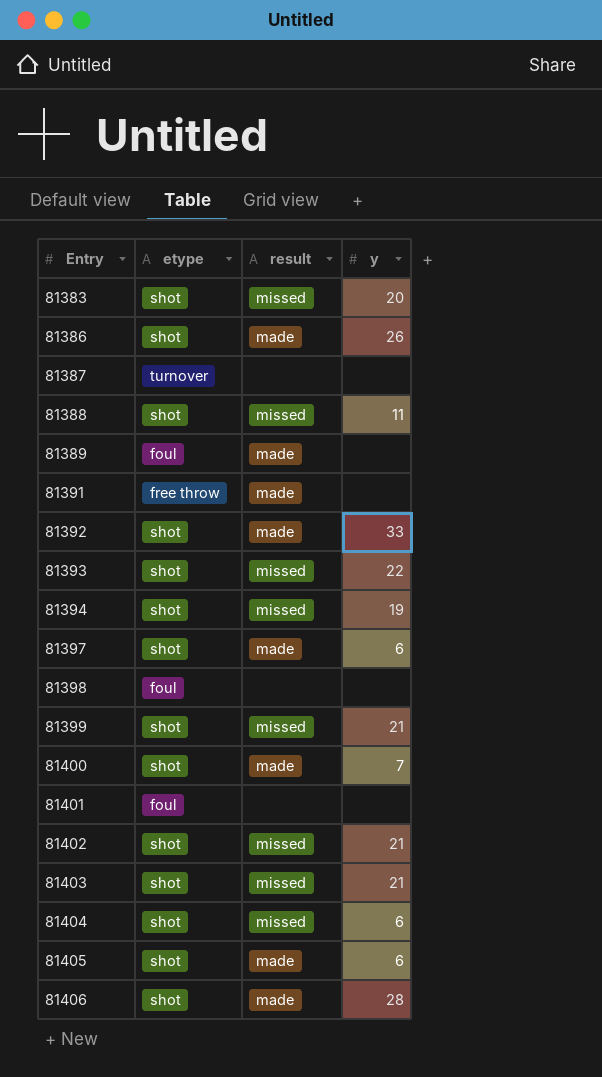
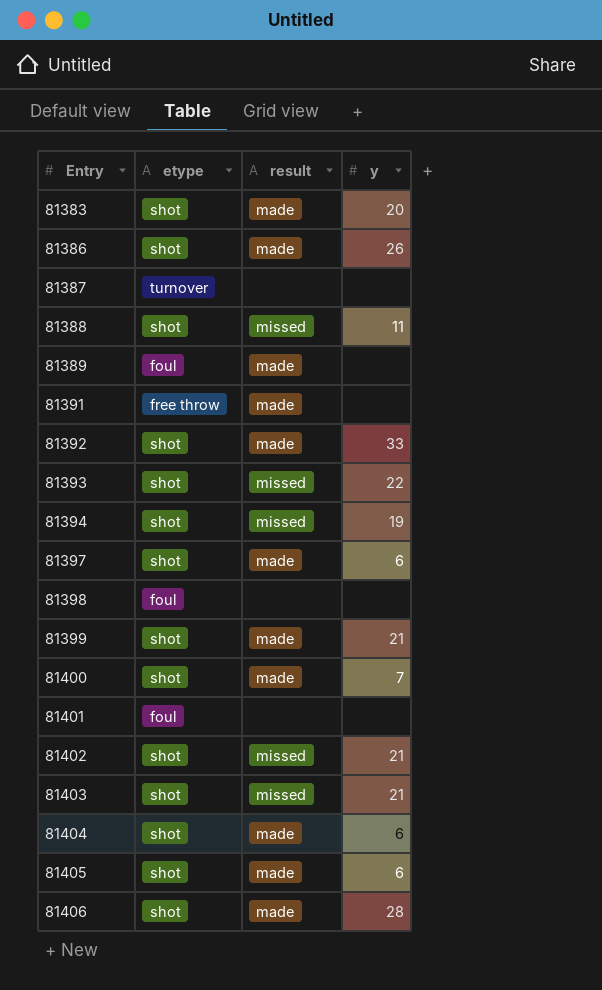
81383 | result: missed -> made
81399 | result: missed -> made
81404 | result: missed -> made

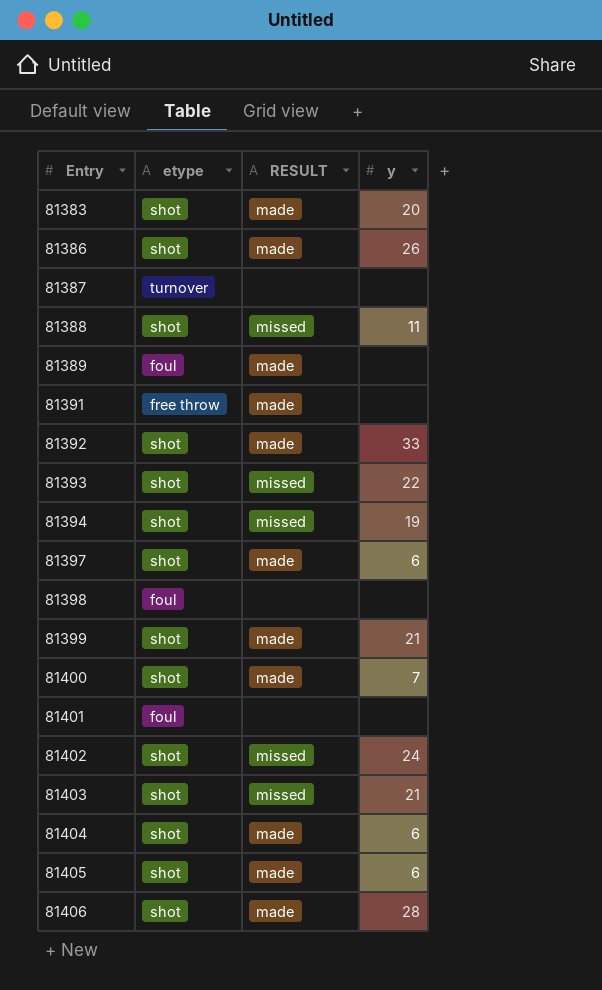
column name: result -> RESULT
81402 | y: 21 -> 24

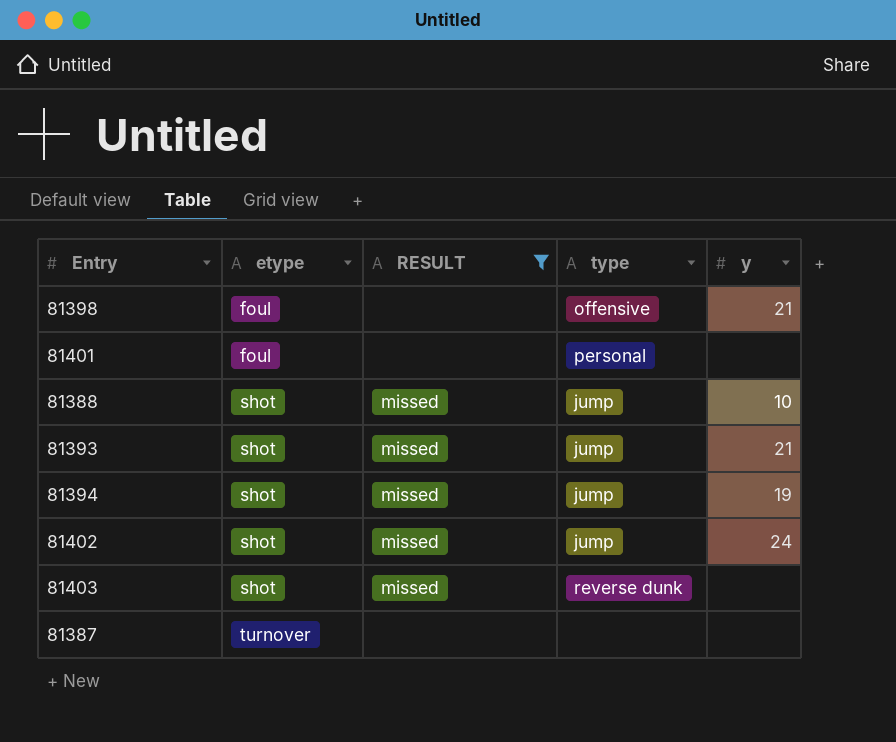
filter: none -> RESULT != made
row order: Entry ascending -> etype ascending
column type | position: none -> 4
81398 | y: none -> 21
81388 | y: 11 -> 10
81393 | y: 22 -> 21
81403 | y: 21 -> none

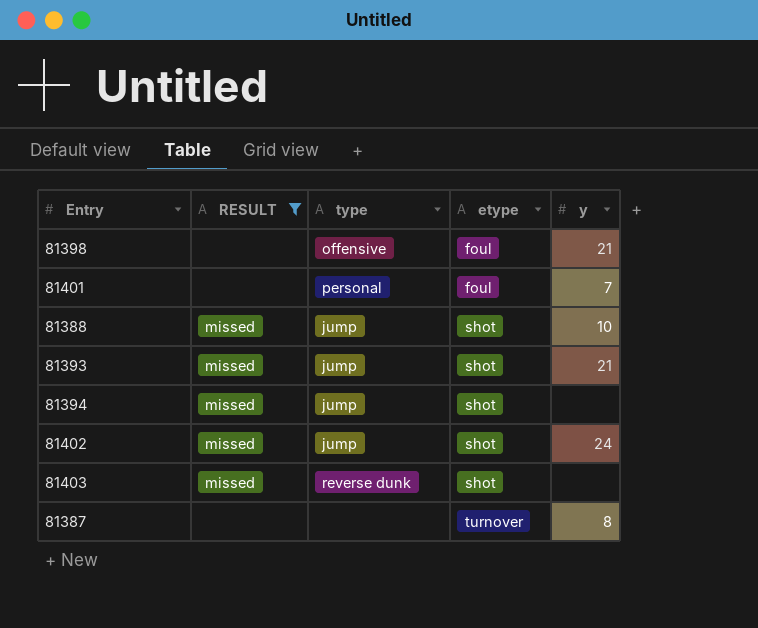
column etype | position: 2 -> 4
81401 | y: none -> 7
81394 | y: 19 -> none
81387 | y: none -> 8

